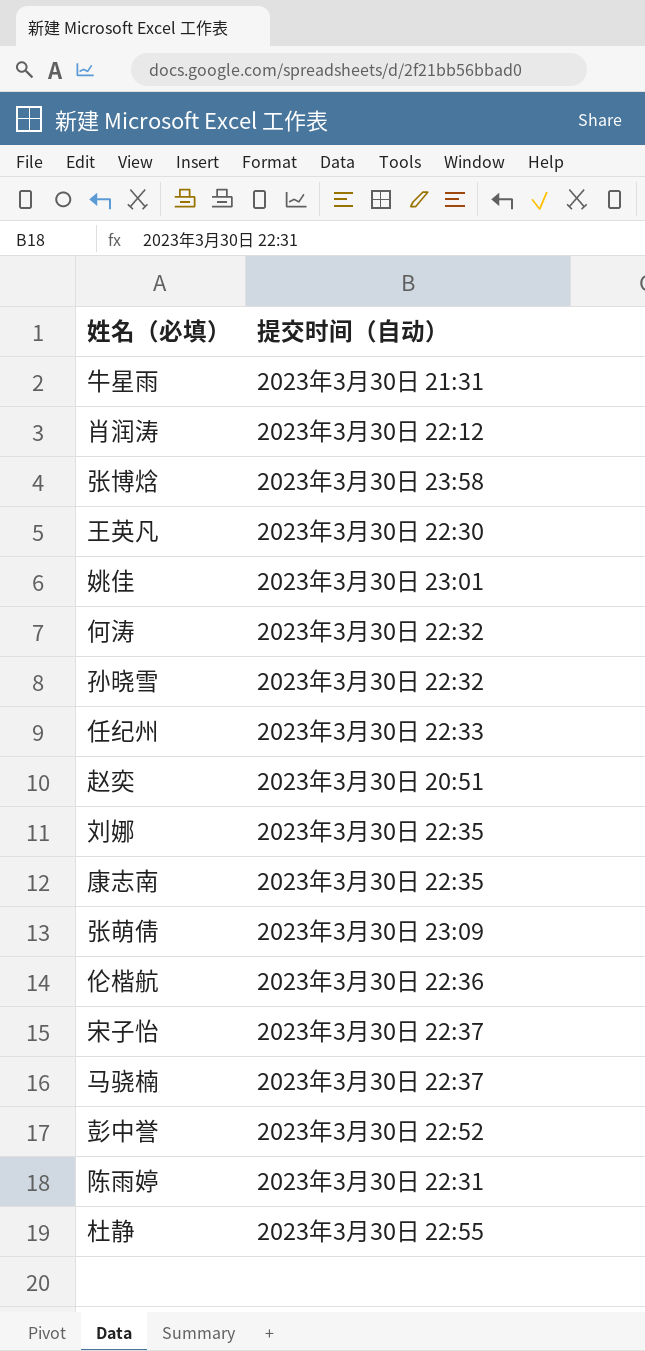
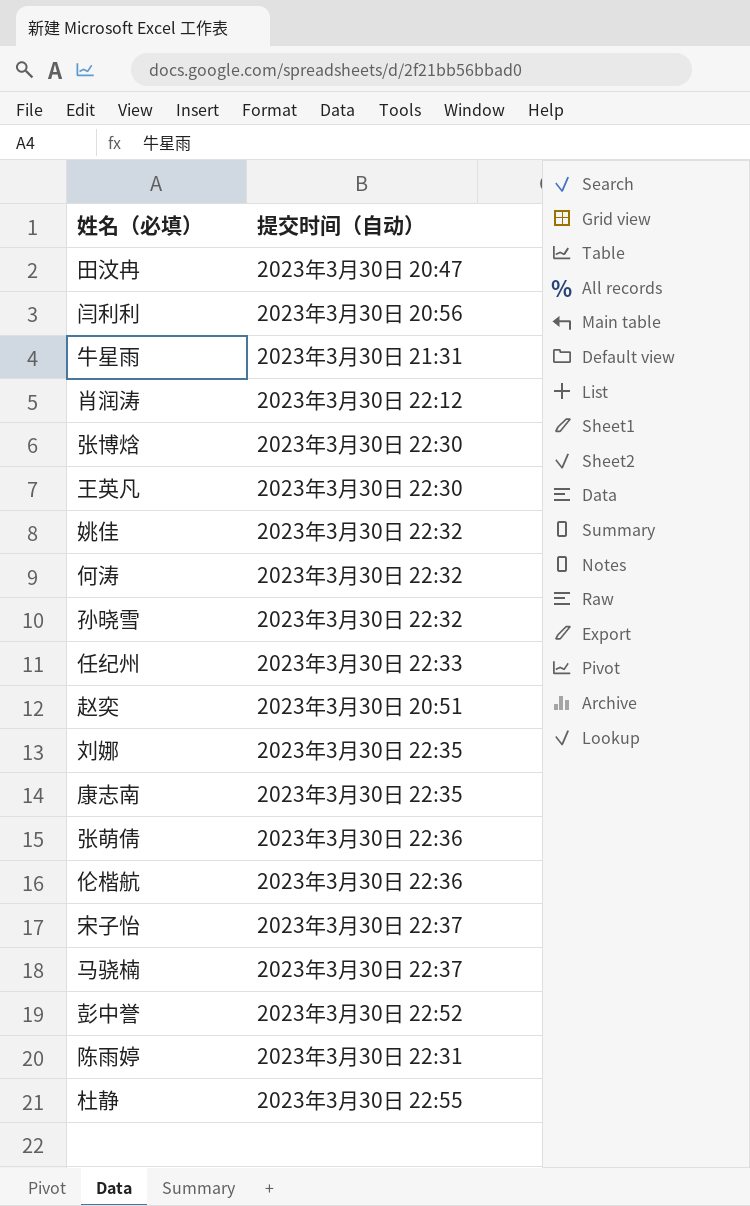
row 田汶冉: none -> 2023年3月30日 20:47
row 闫利利: none -> 2023年3月30日 20:56
张博焓 | 提交时间（自动）: 2023年3月30日 23:58 -> 2023年3月30日 22:30
姚佳 | 提交时间（自动）: 2023年3月30日 23:01 -> 2023年3月30日 22:32
张萌倩 | 提交时间（自动）: 2023年3月30日 23:09 -> 2023年3月30日 22:36

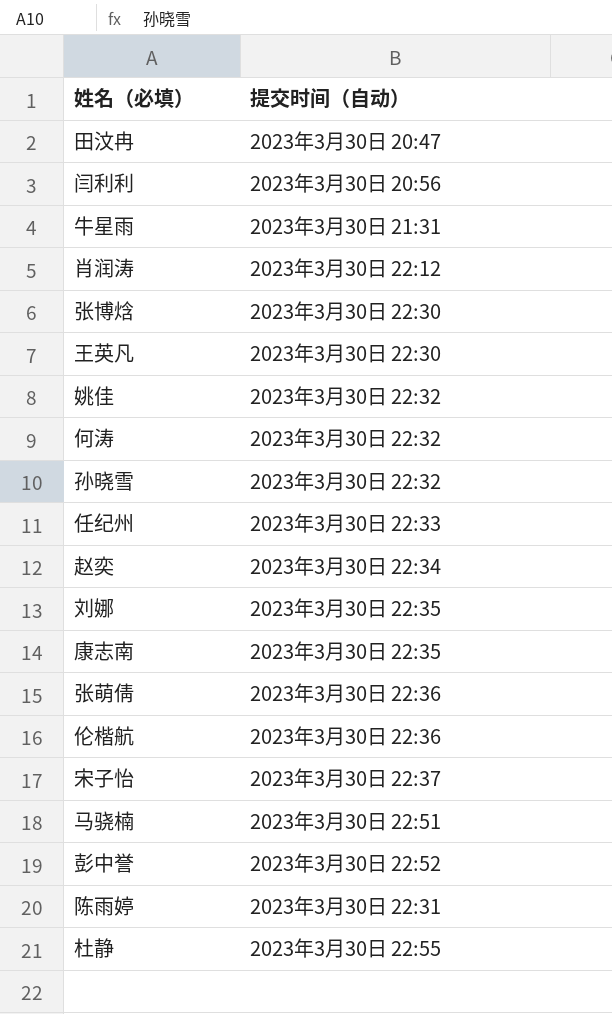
赵奕 | 提交时间（自动）: 2023年3月30日 20:51 -> 2023年3月30日 22:34
马骁楠 | 提交时间（自动）: 2023年3月30日 22:37 -> 2023年3月30日 22:51

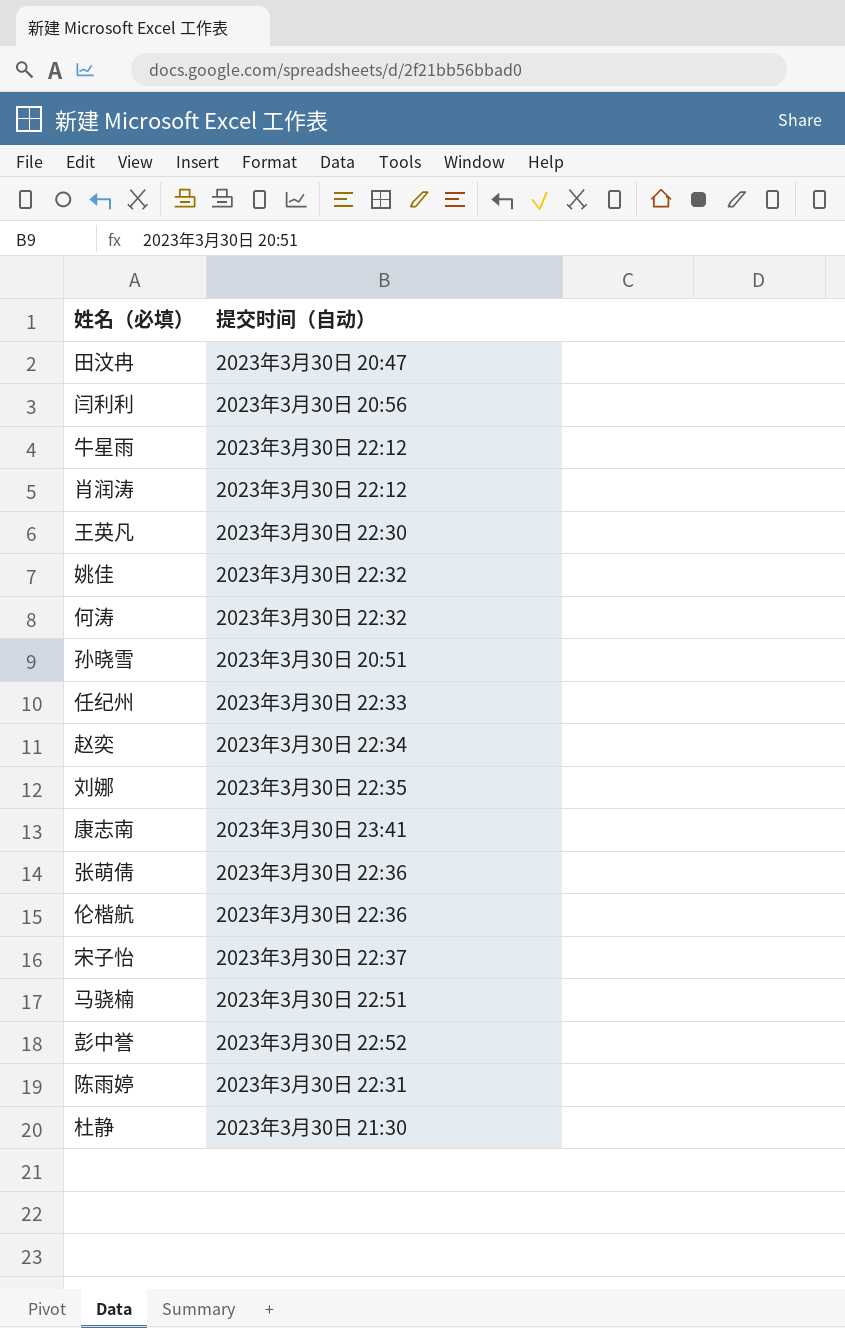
row 张博焓: 2023年3月30日 22:30 -> none
牛星雨 | 提交时间（自动）: 2023年3月30日 21:31 -> 2023年3月30日 22:12
孙晓雪 | 提交时间（自动）: 2023年3月30日 22:32 -> 2023年3月30日 20:51
康志南 | 提交时间（自动）: 2023年3月30日 22:35 -> 2023年3月30日 23:41
杜静 | 提交时间（自动）: 2023年3月30日 22:55 -> 2023年3月30日 21:30

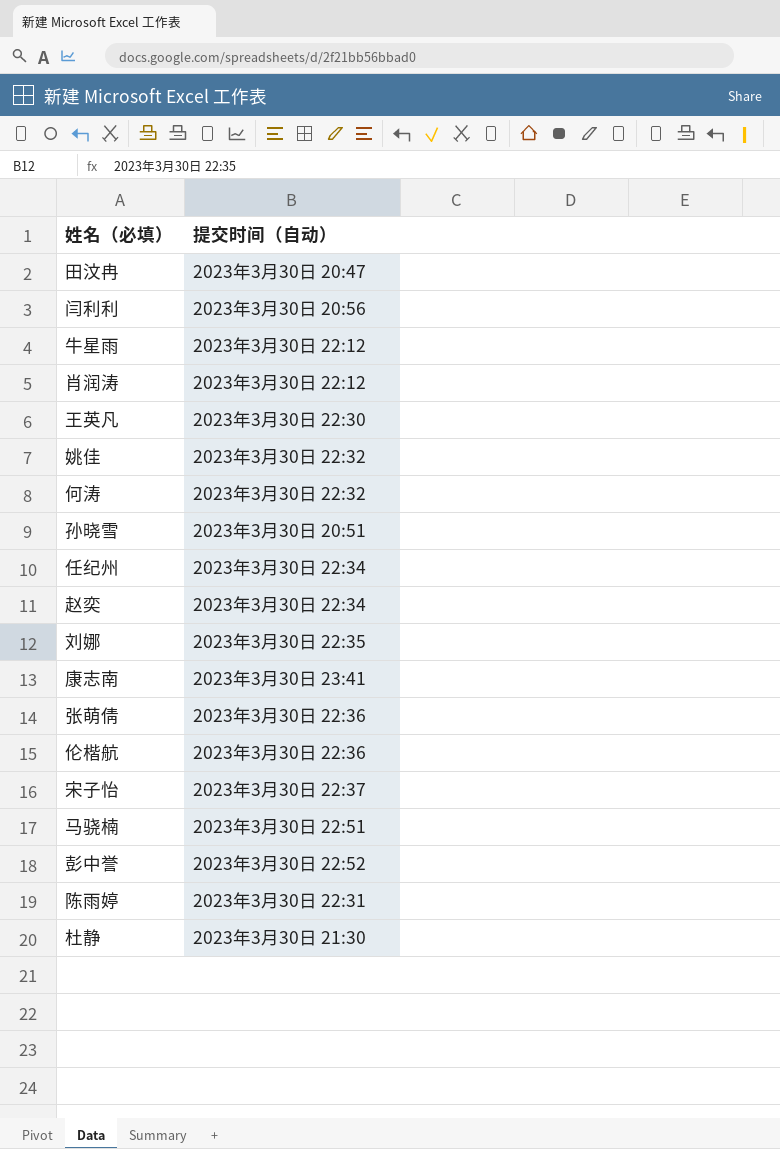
任纪州 | 提交时间（自动）: 2023年3月30日 22:33 -> 2023年3月30日 22:34

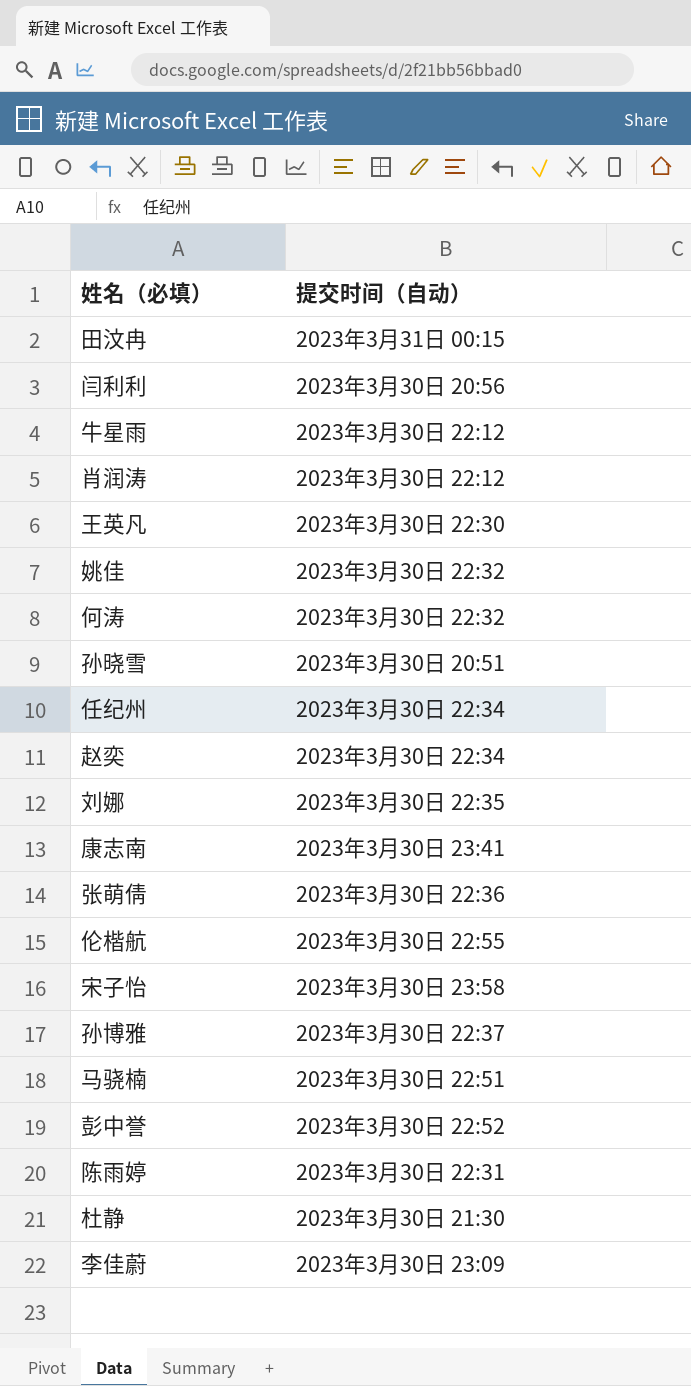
田汶冉 | 提交时间（自动）: 2023年3月30日 20:47 -> 2023年3月31日 00:15
伦楷航 | 提交时间（自动）: 2023年3月30日 22:36 -> 2023年3月30日 22:55
宋子怡 | 提交时间（自动）: 2023年3月30日 22:37 -> 2023年3月30日 23:58
row 孙博雅: none -> 2023年3月30日 22:37
row 李佳蔚: none -> 2023年3月30日 23:09

